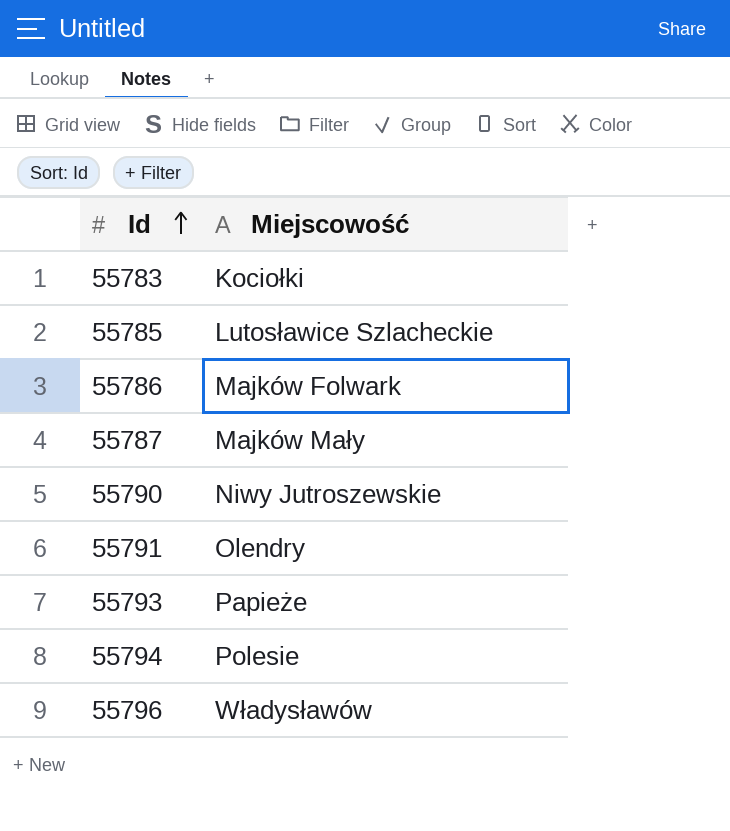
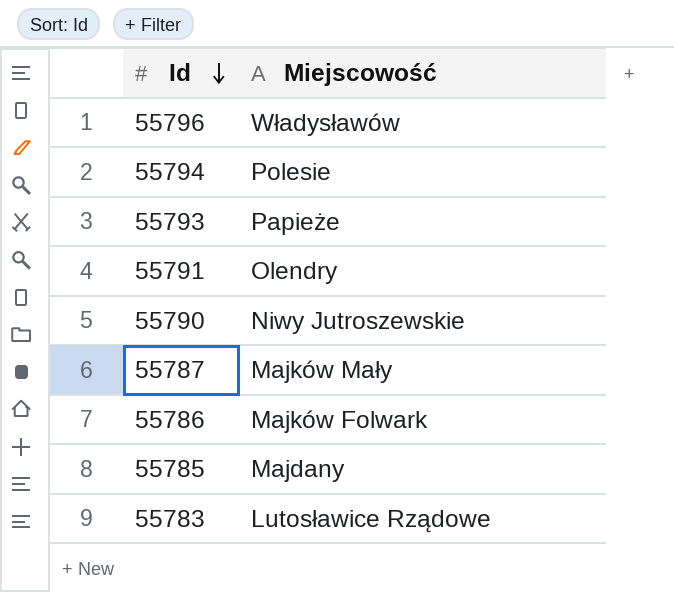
row order: Id ascending -> Id descending
55785 | Miejscowość: Lutosławice Szlacheckie -> Majdany
55783 | Miejscowość: Kociołki -> Lutosławice Rządowe

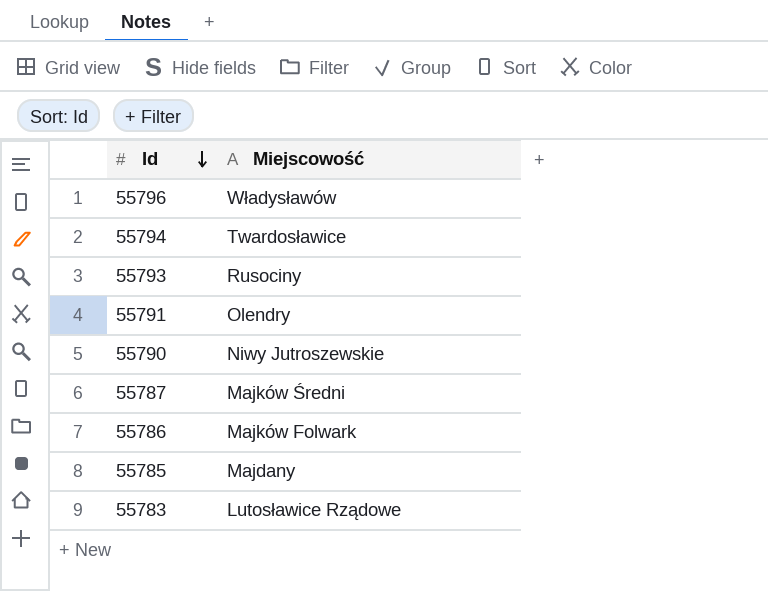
55794 | Miejscowość: Polesie -> Twardosławice
55793 | Miejscowość: Papieże -> Rusociny
55787 | Miejscowość: Majków Mały -> Majków Średni

